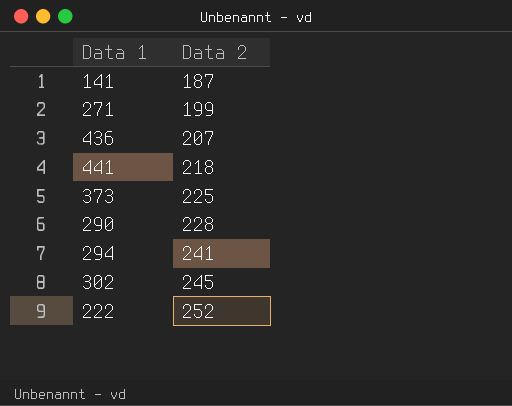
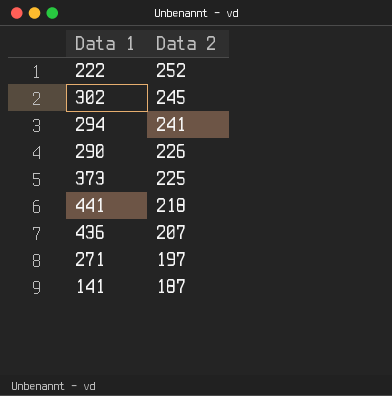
row order: Data 2 ascending -> Data 2 descending
290 | Data 2: 228 -> 226
271 | Data 2: 199 -> 197

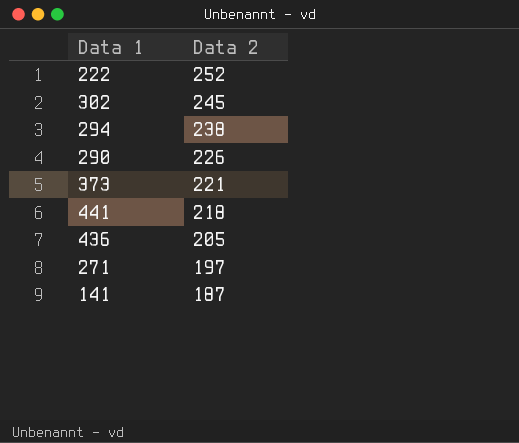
294 | Data 2: 241 -> 238
373 | Data 2: 225 -> 221
436 | Data 2: 207 -> 205

